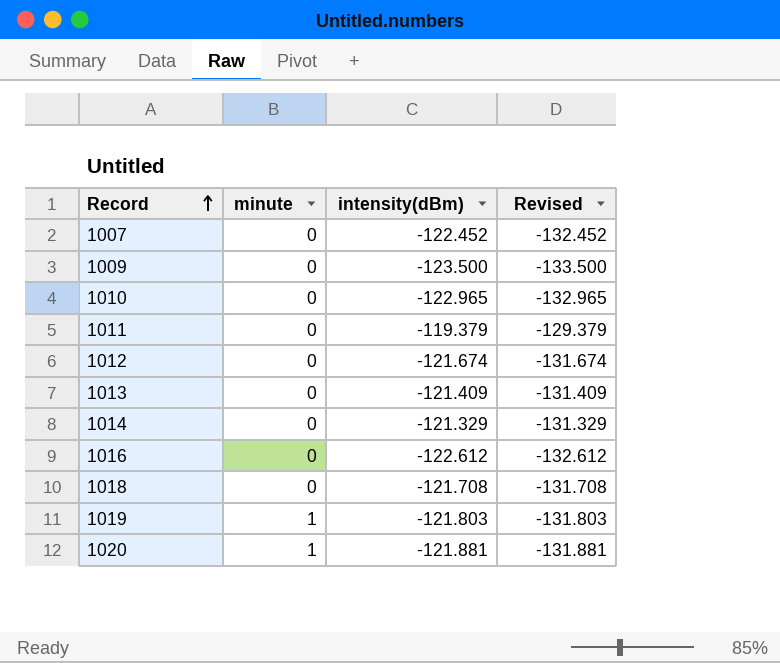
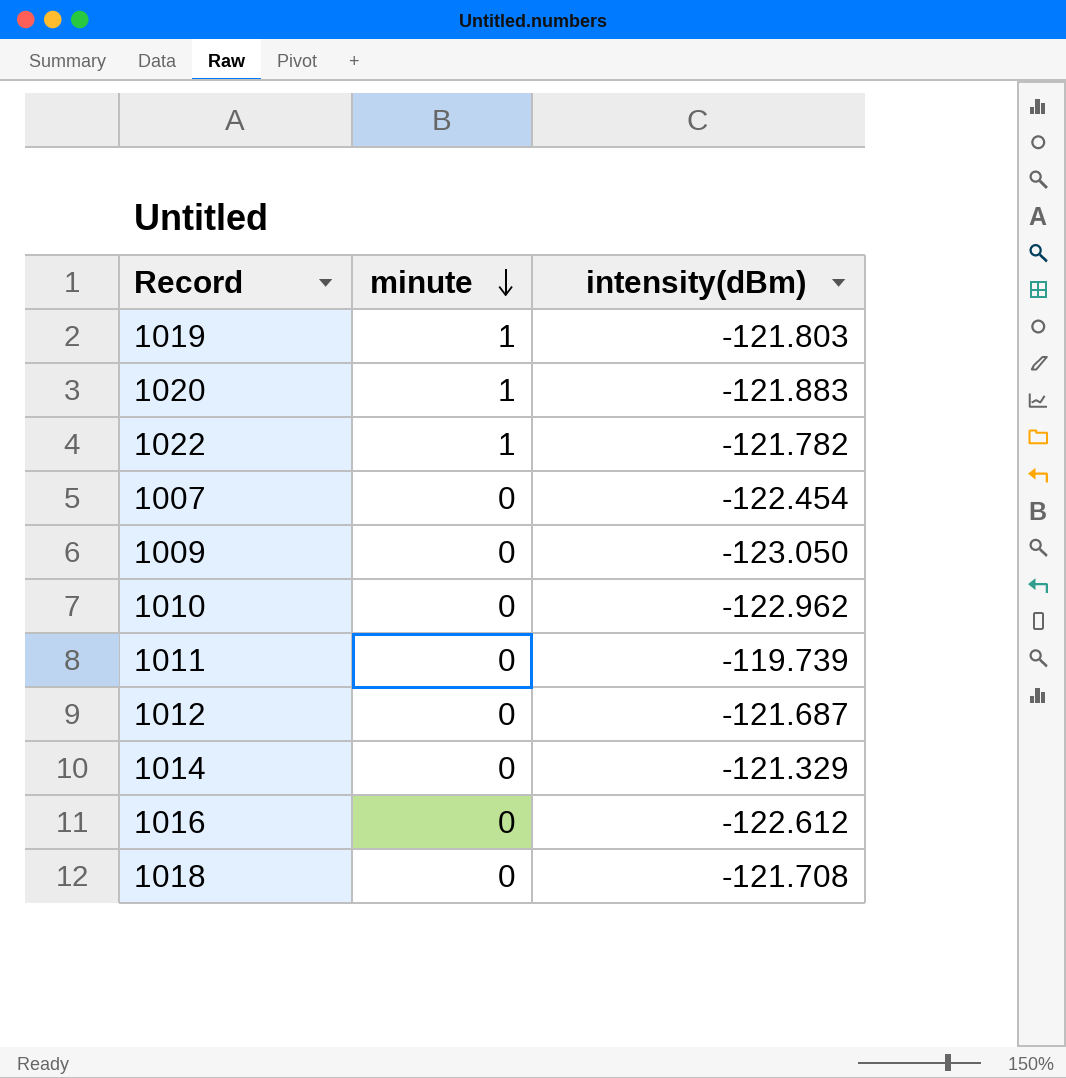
row order: Record ascending -> minute descending
column Revised | formula: [intensity(dBm)] - 10 -> none
row 1013: 0 | -121.409 | -131.409 -> none
1020 | intensity(dBm): -121.881 -> -121.883
row 1022: none -> 1 | -121.782
1007 | intensity(dBm): -122.452 -> -122.454
1009 | intensity(dBm): -123.500 -> -123.050
1010 | intensity(dBm): -122.965 -> -122.962
1011 | intensity(dBm): -119.379 -> -119.739
1012 | intensity(dBm): -121.674 -> -121.687

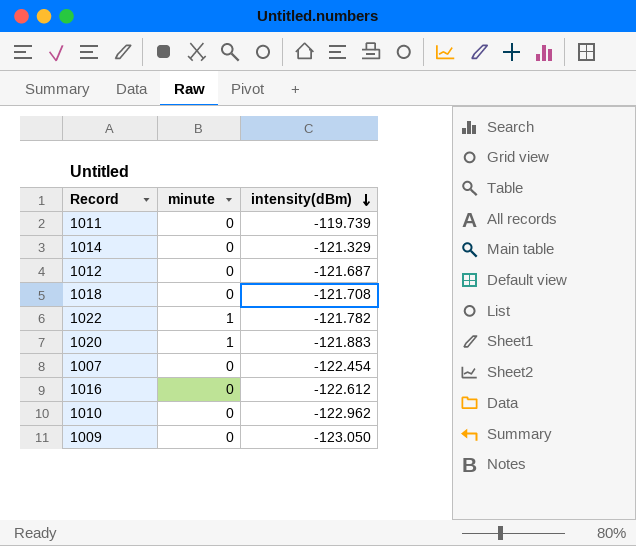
row order: minute descending -> intensity(dBm) descending
row 1019: 1 | -121.803 -> none

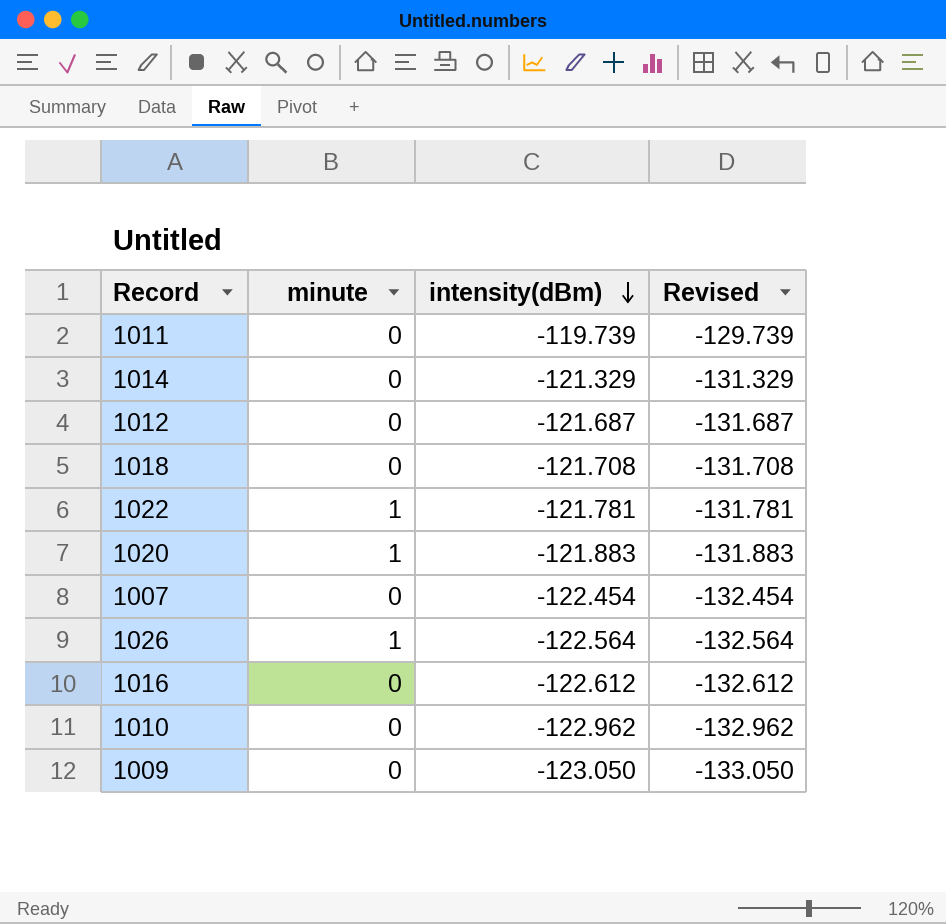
column Revised | formula: none -> [intensity(dBm)] - 10
1022 | intensity(dBm): -121.782 -> -121.781
row 1026: none -> 1 | -122.564 | -132.564

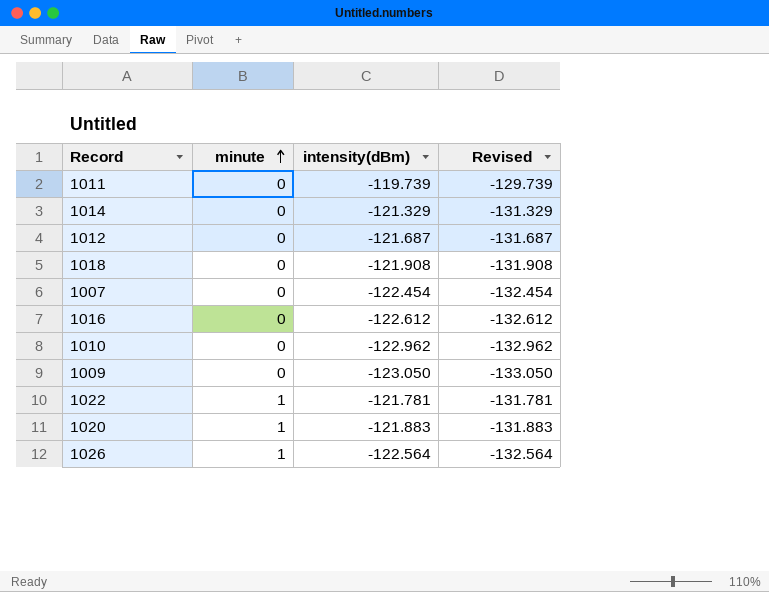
row order: intensity(dBm) descending -> minute ascending
1018 | intensity(dBm): -121.708 -> -121.908
1018 | Revised: -131.708 -> -131.908

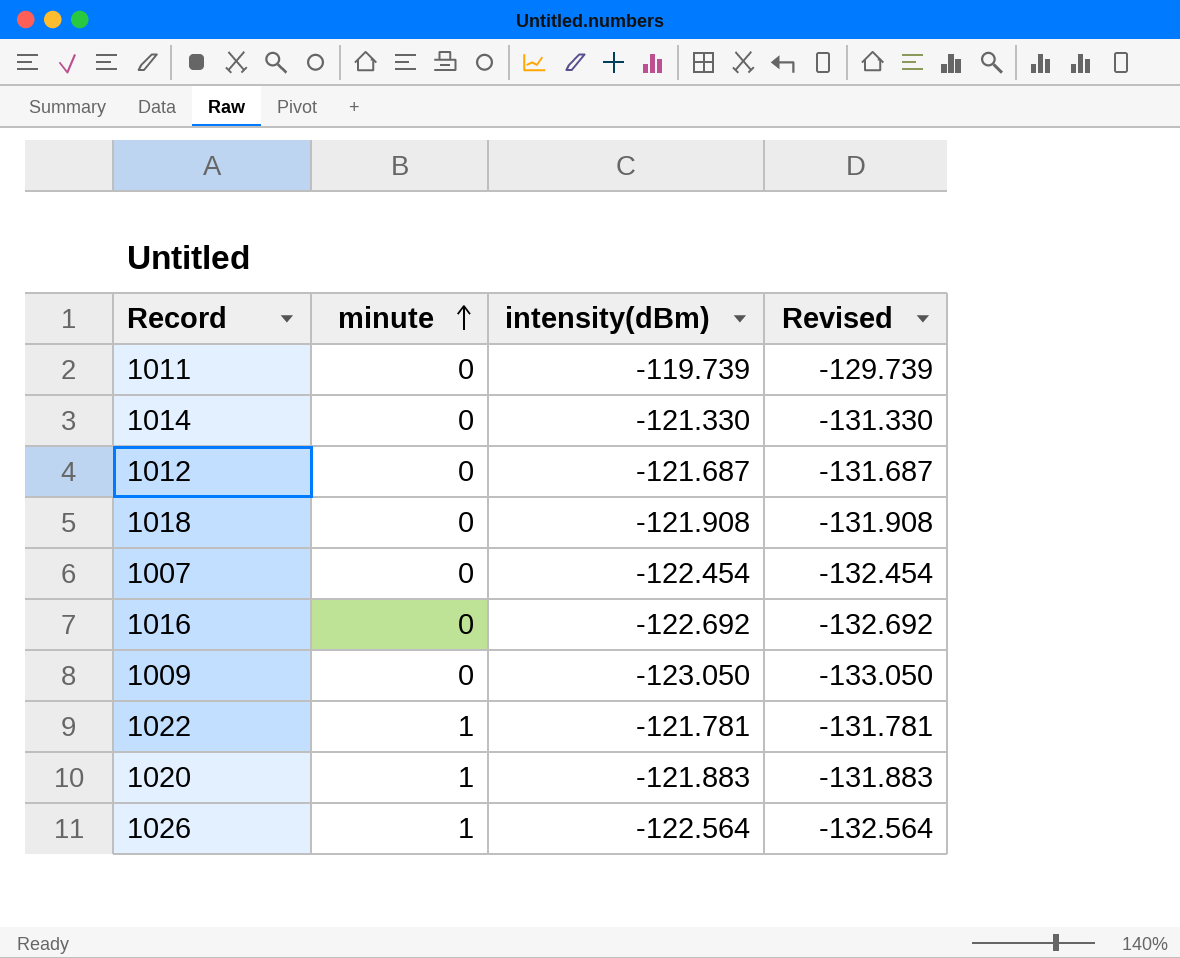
row 1010: 0 | -122.962 | -132.962 -> none
1014 | intensity(dBm): -121.329 -> -121.330
1014 | Revised: -131.329 -> -131.330
1016 | intensity(dBm): -122.612 -> -122.692
1016 | Revised: -132.612 -> -132.692

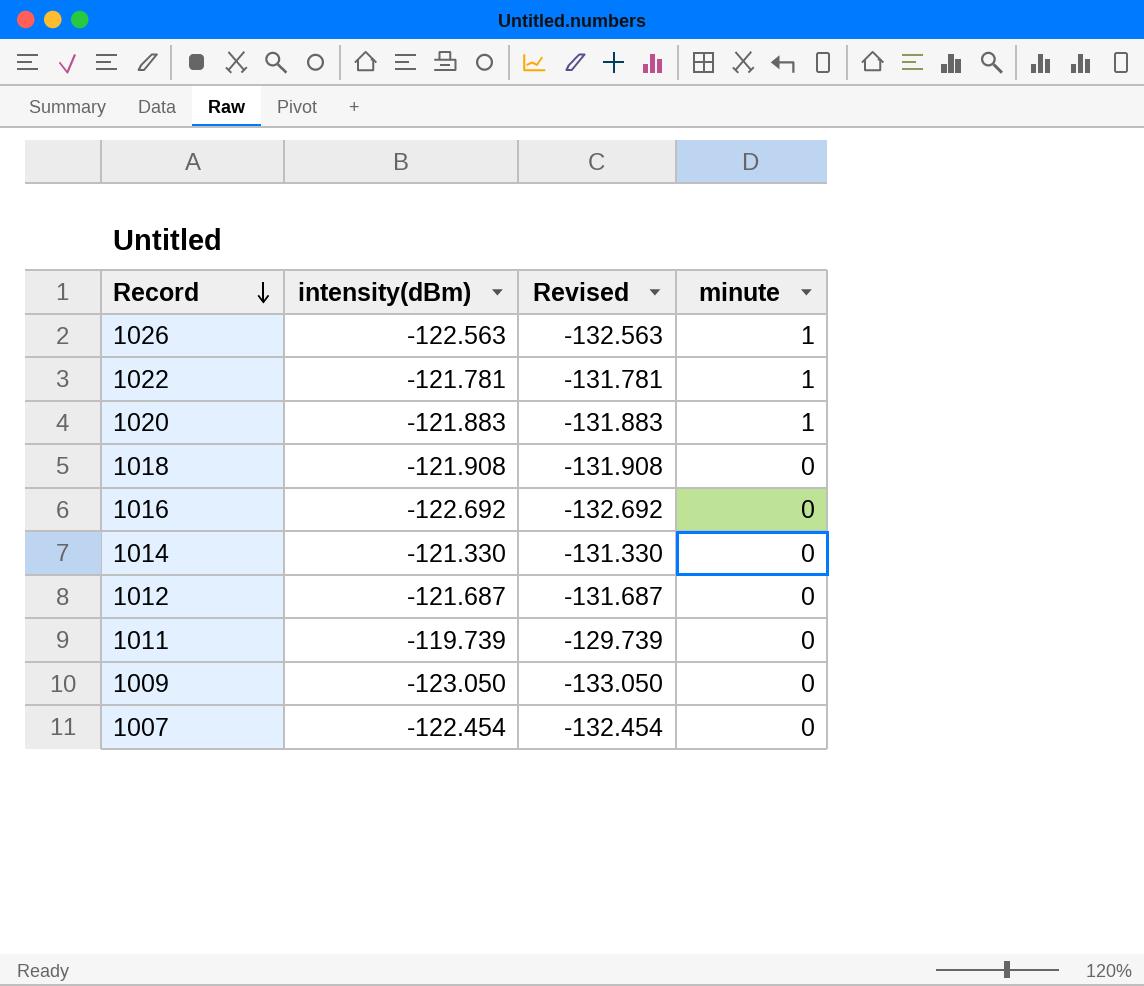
row order: minute ascending -> Record descending
column minute | position: 2 -> 4
1026 | intensity(dBm): -122.564 -> -122.563
1026 | Revised: -132.564 -> -132.563

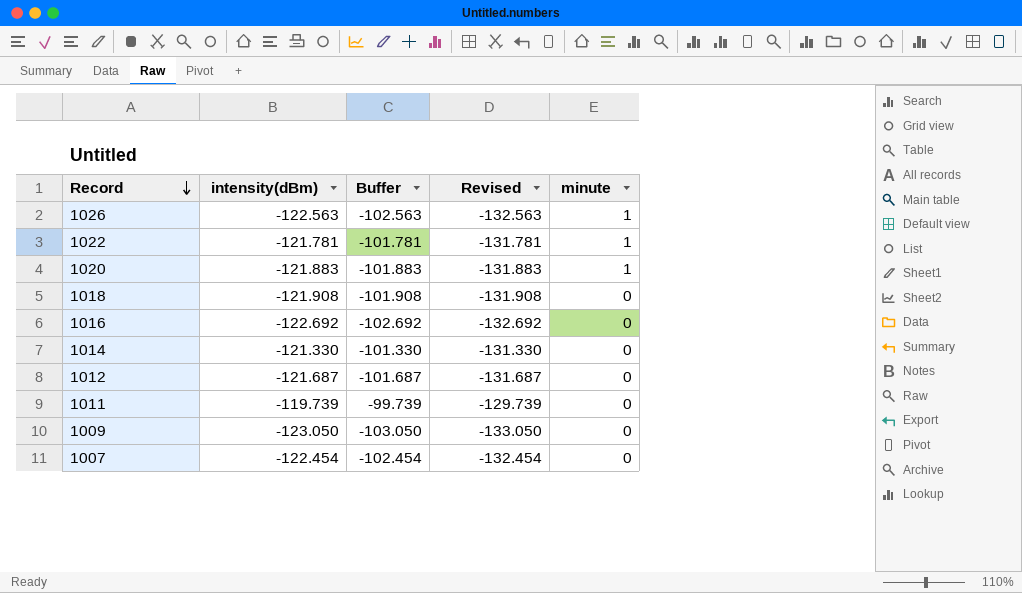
column Buffer | formula: none -> [intensity(dBm)] + 20

